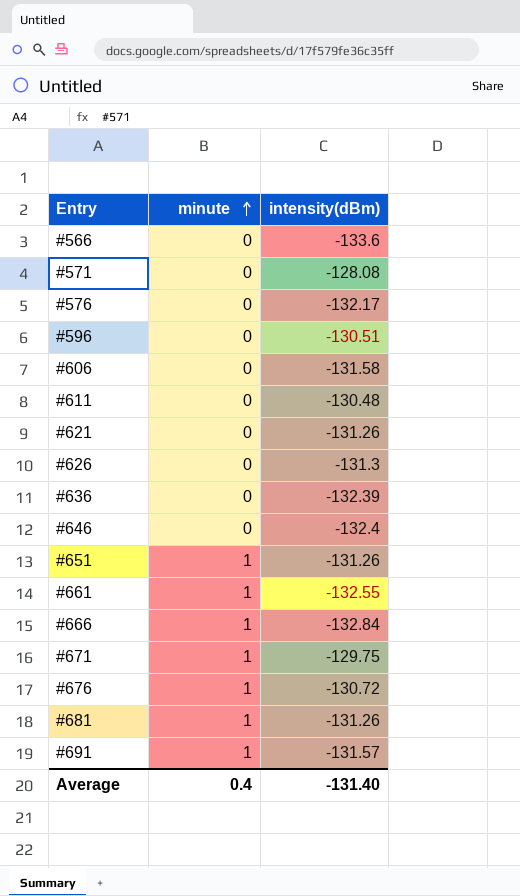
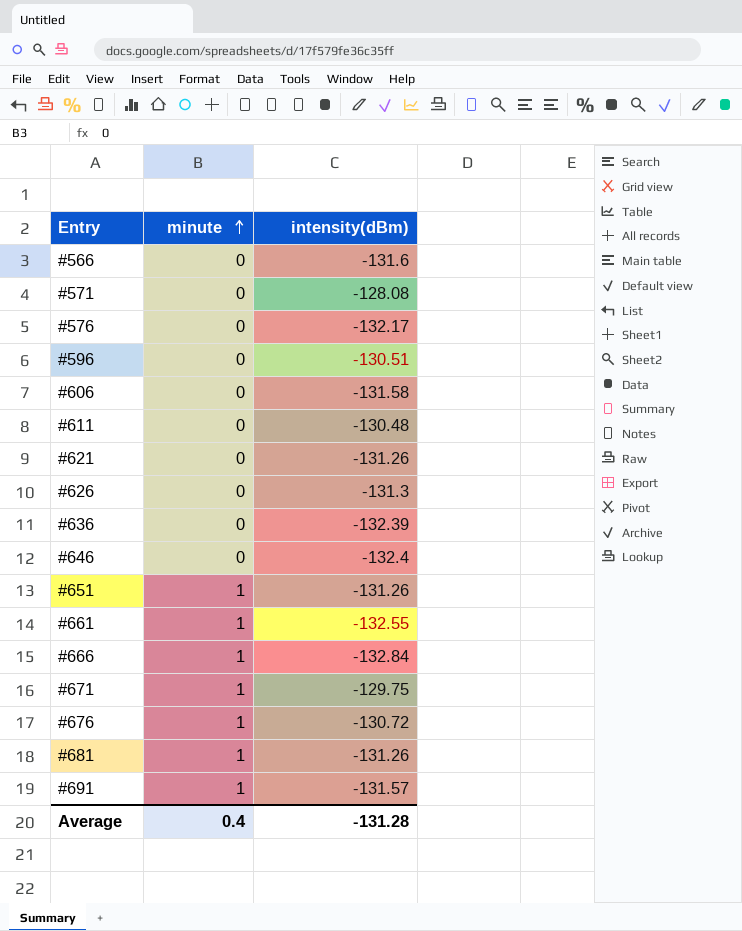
#566 | intensity(dBm): -133.6 -> -131.6
Average | intensity(dBm): -131.40 -> -131.28

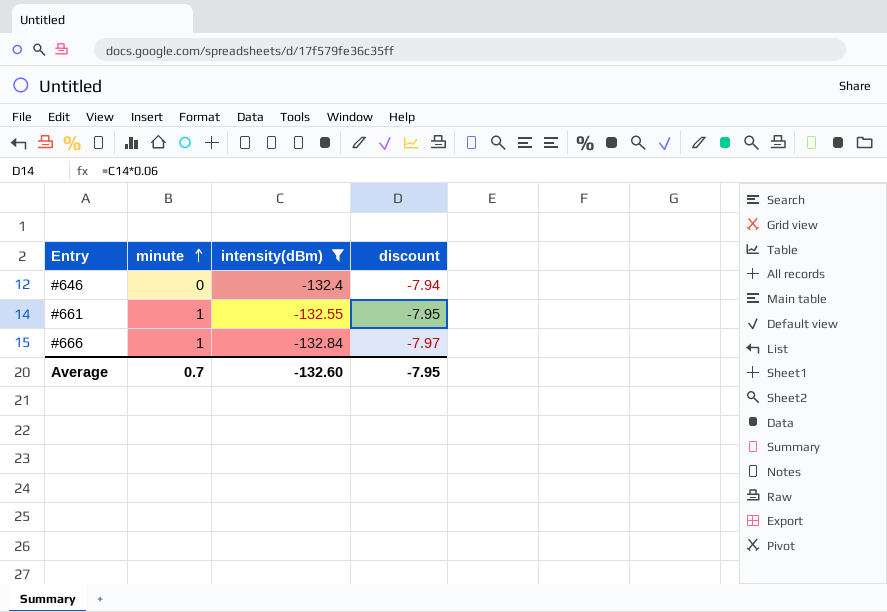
filter: none -> intensity(dBm) <= -132.4
column discount | formula: none -> [intensity(dBm)] * 0.06
Average | minute: 0.4 -> 0.7
Average | intensity(dBm): -131.28 -> -132.60

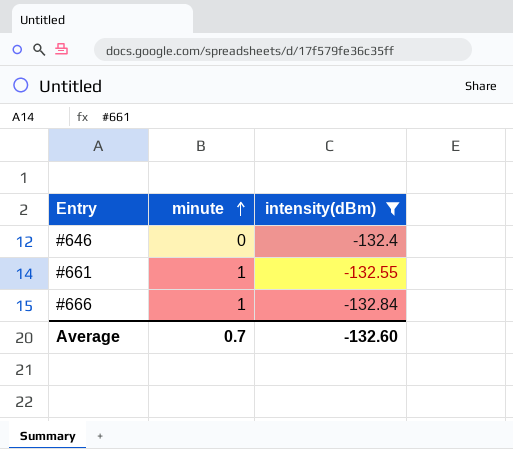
column discount | formula: [intensity(dBm)] * 0.06 -> none

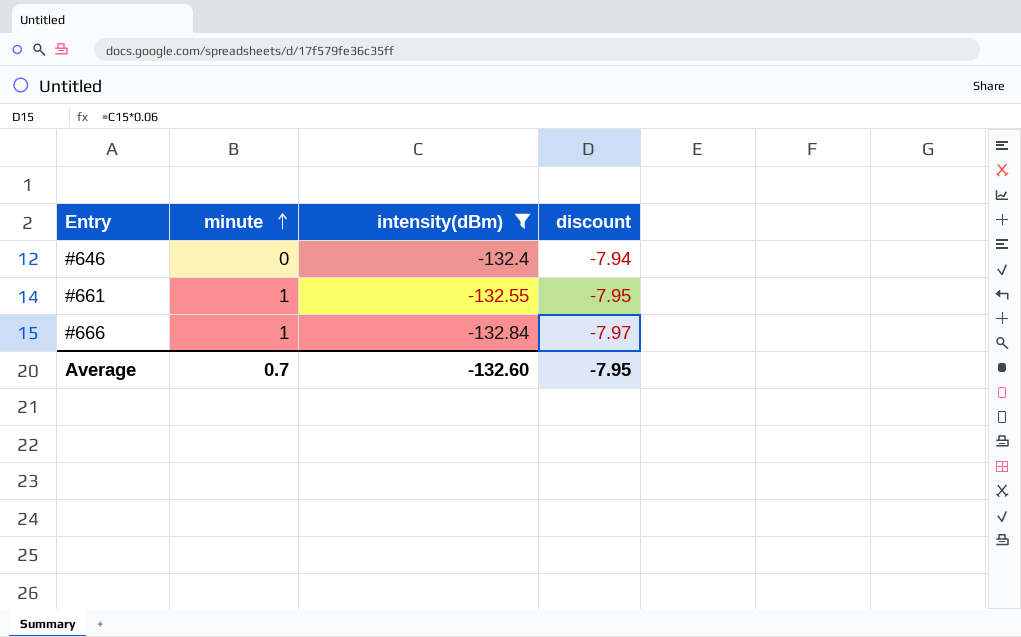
column discount | formula: none -> [intensity(dBm)] * 0.06

